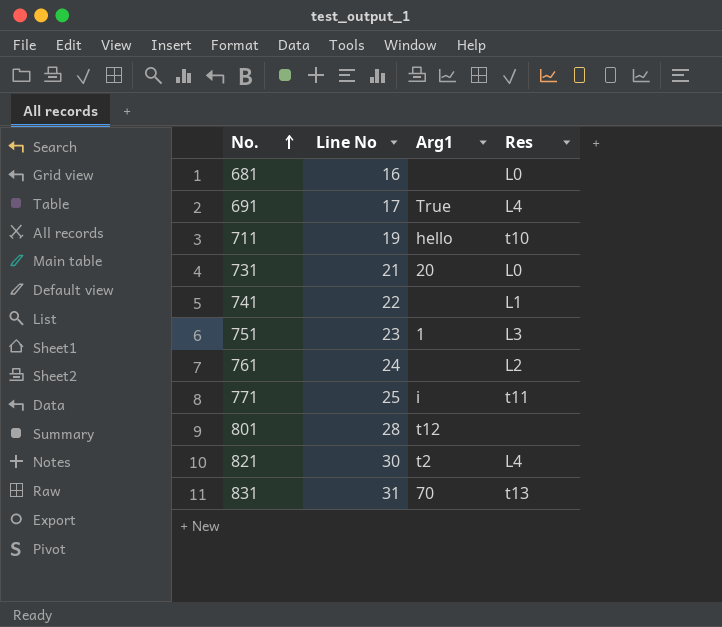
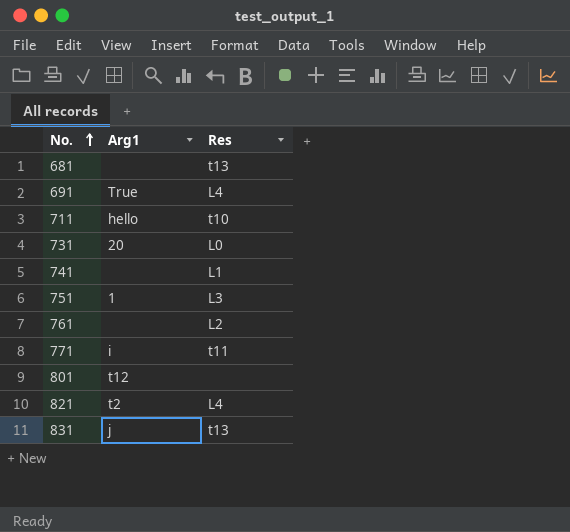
column Line No | position: 2 -> none
681 | Res: L0 -> t13
831 | Arg1: 70 -> j

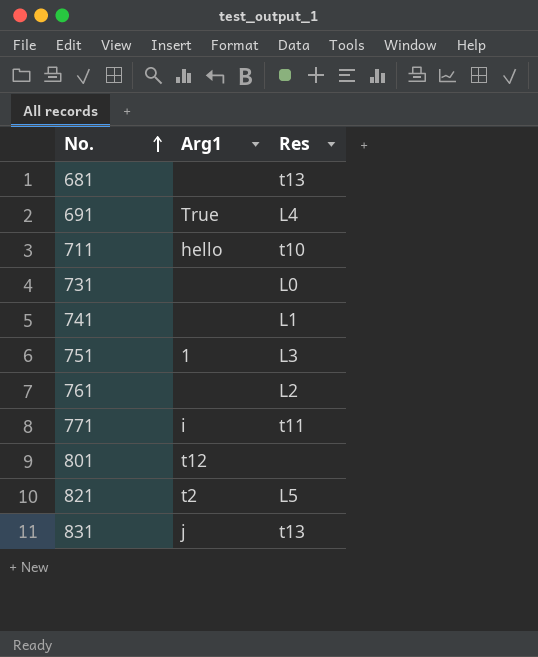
731 | Arg1: 20 -> none
821 | Res: L4 -> L5

